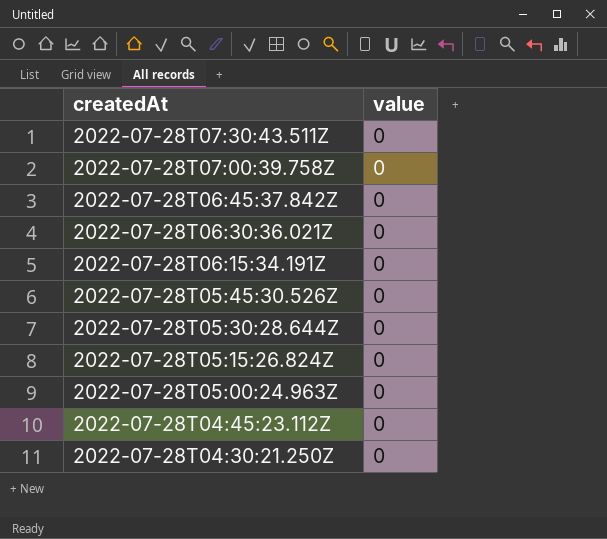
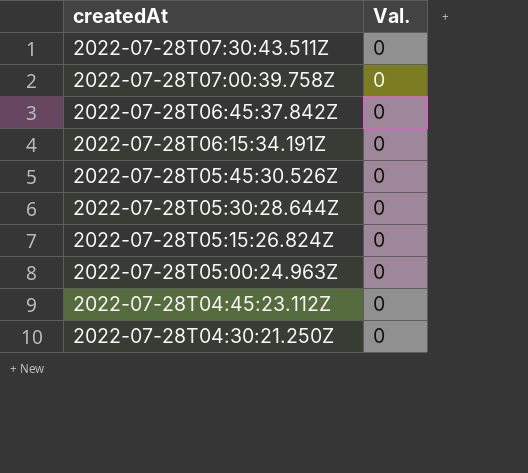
column name: value -> Val.
row 2022-07-28T06:30:36.021Z: 0 -> none

